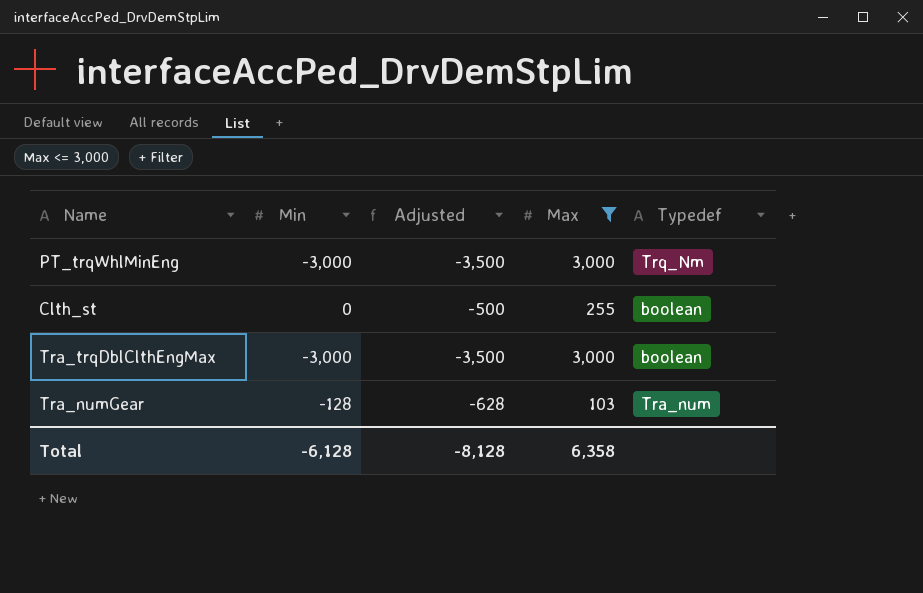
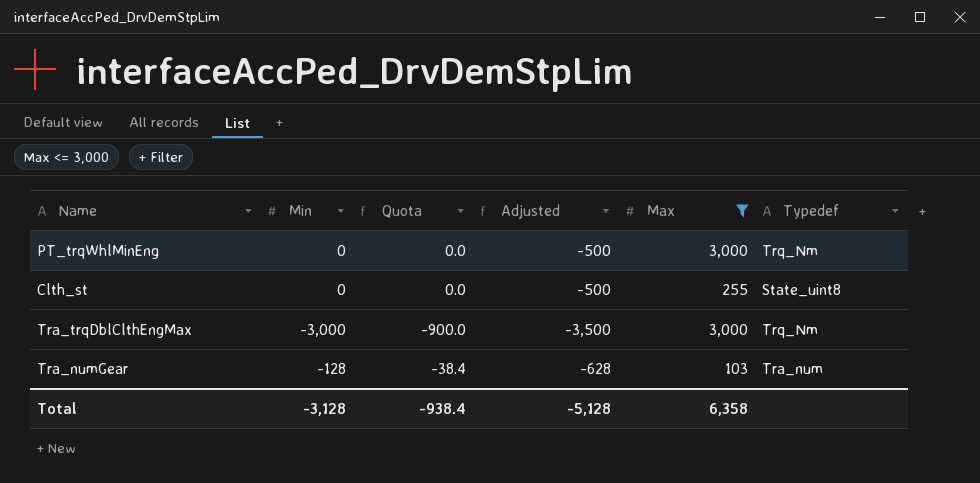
column Quota | formula: none -> [Min] * 0.3
PT_trqWhlMinEng | Min: -3,000 -> 0
PT_trqWhlMinEng | Adjusted: -3,500 -> -500
Clth_st | Typedef: boolean -> State_uint8
Tra_trqDblClthEngMax | Typedef: boolean -> Trq_Nm
Total | Min: -6,128 -> -3,128
Total | Adjusted: -8,128 -> -5,128

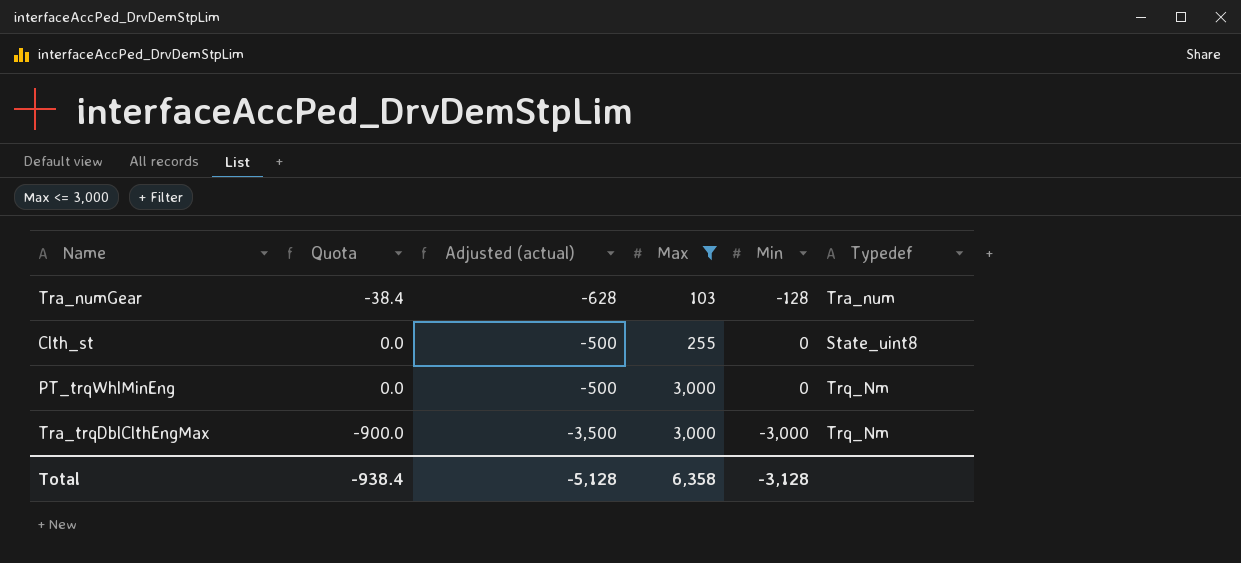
row order: none -> Max ascending
column name: Adjusted -> Adjusted (actual)
column Min | position: 2 -> 5

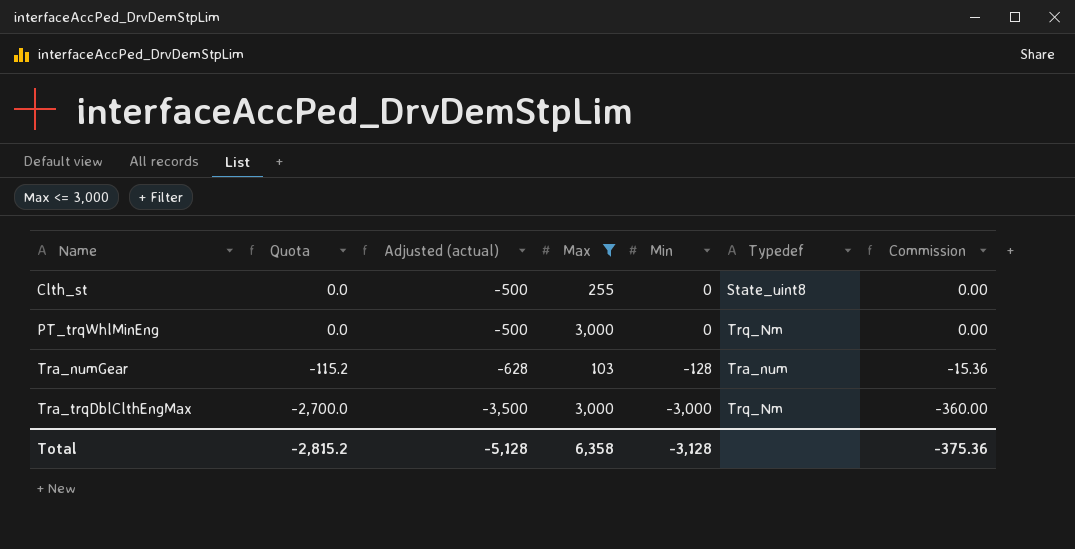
row order: Max ascending -> Name ascending
column Quota | formula: [Min] * 0.3 -> [Min] * 0.9
column Commission | formula: none -> [Min] * 0.12
Total | Quota: -938.4 -> -2,815.2

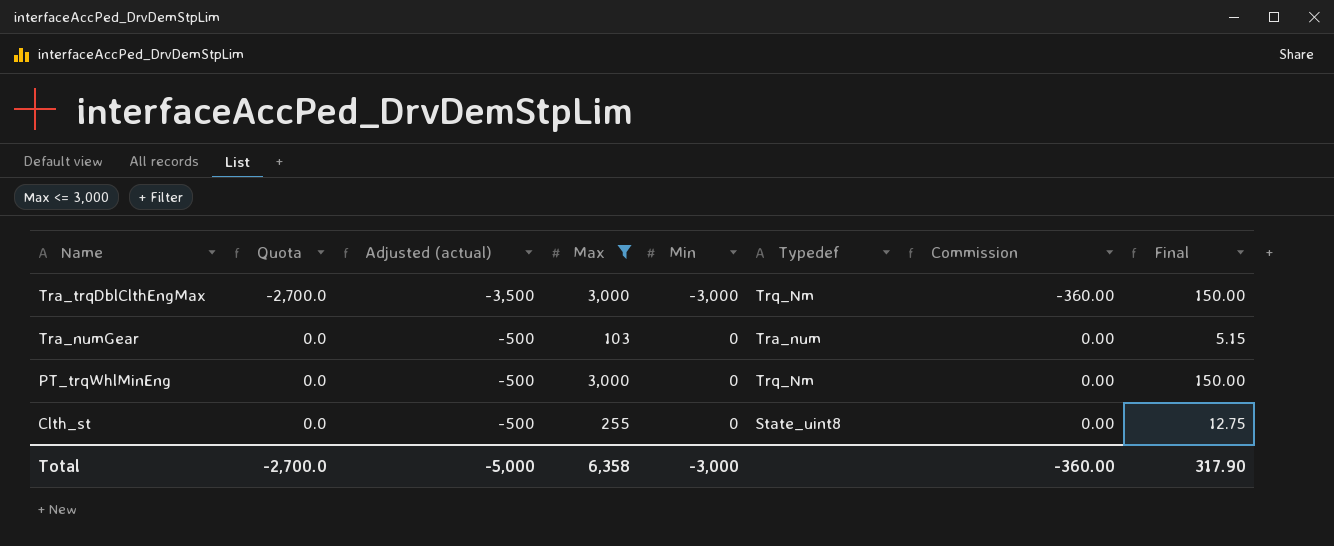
row order: Name ascending -> Name descending
column Final | formula: none -> [Max] * 0.05
Tra_numGear | Quota: -115.2 -> 0.0
Tra_numGear | Adjusted (actual): -628 -> -500
Tra_numGear | Min: -128 -> 0
Tra_numGear | Commission: -15.36 -> 0.00
Total | Quota: -2,815.2 -> -2,700.0
Total | Adjusted (actual): -5,128 -> -5,000
Total | Min: -3,128 -> -3,000
Total | Commission: -375.36 -> -360.00

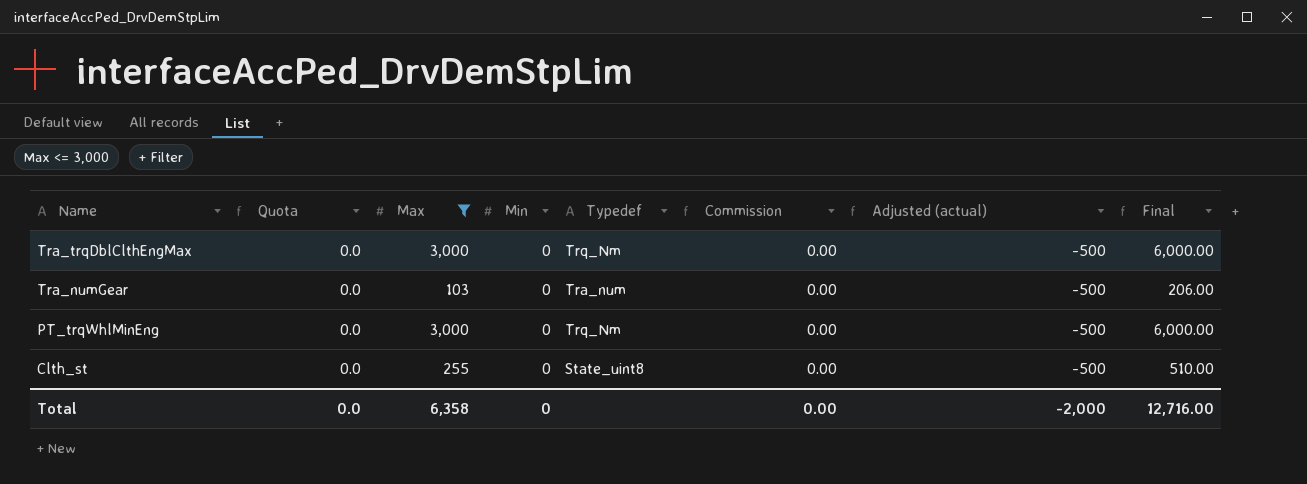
column Adjusted (actual) | position: 3 -> 7
column Final | formula: [Max] * 0.05 -> [Max] * 2
Tra_trqDblClthEngMax | Quota: -2,700.0 -> 0.0
Tra_trqDblClthEngMax | Min: -3,000 -> 0
Tra_trqDblClthEngMax | Commission: -360.00 -> 0.00
Tra_trqDblClthEngMax | Adjusted (actual): -3,500 -> -500
Total | Quota: -2,700.0 -> 0.0
Total | Min: -3,000 -> 0
Total | Commission: -360.00 -> 0.00
Total | Adjusted (actual): -5,000 -> -2,000
Total | Final: 317.90 -> 12,716.00

